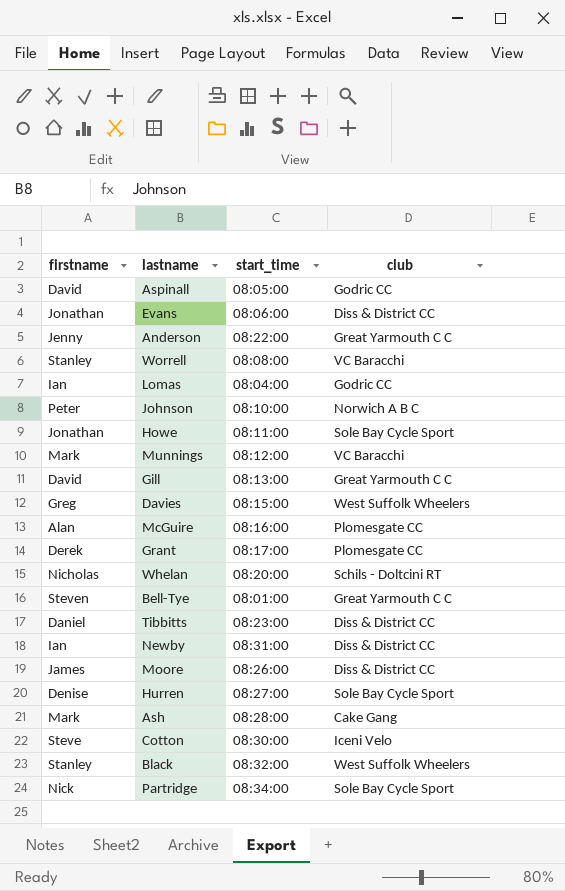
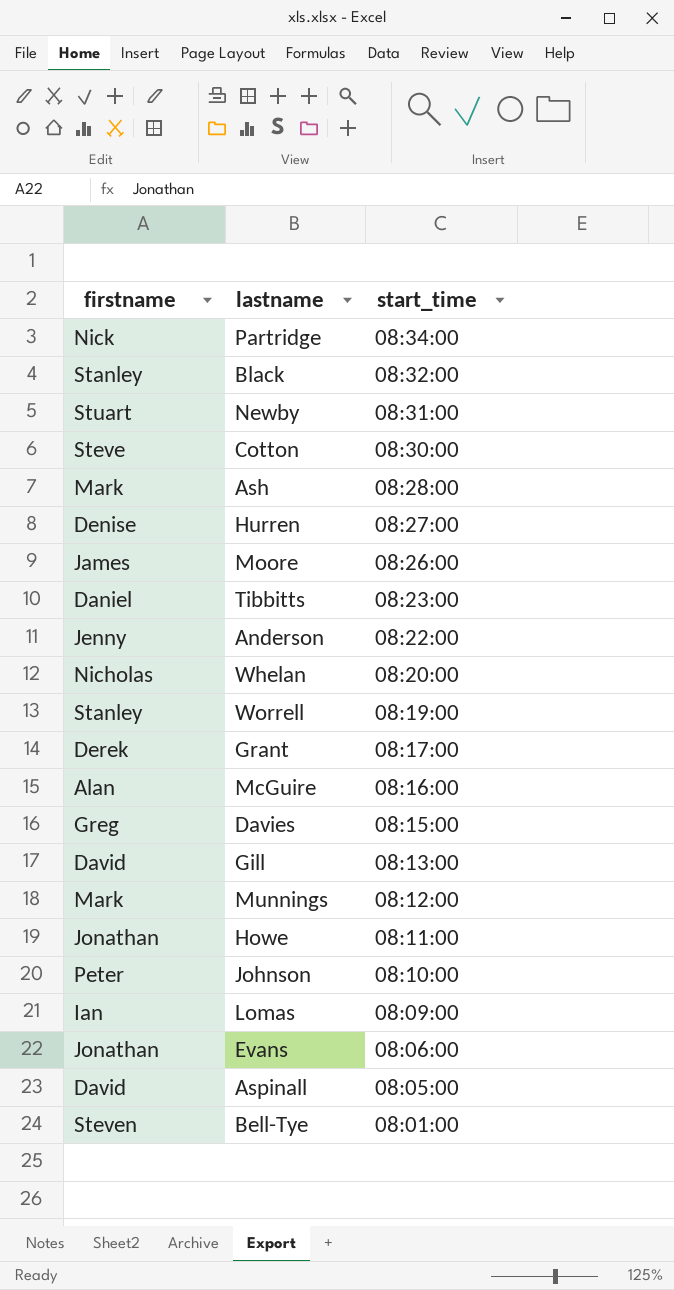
row order: none -> start_time descending
column club | position: 4 -> none
Newby | firstname: Ian -> Stuart
Worrell | start_time: 08:08:00 -> 08:19:00
Lomas | start_time: 08:04:00 -> 08:09:00

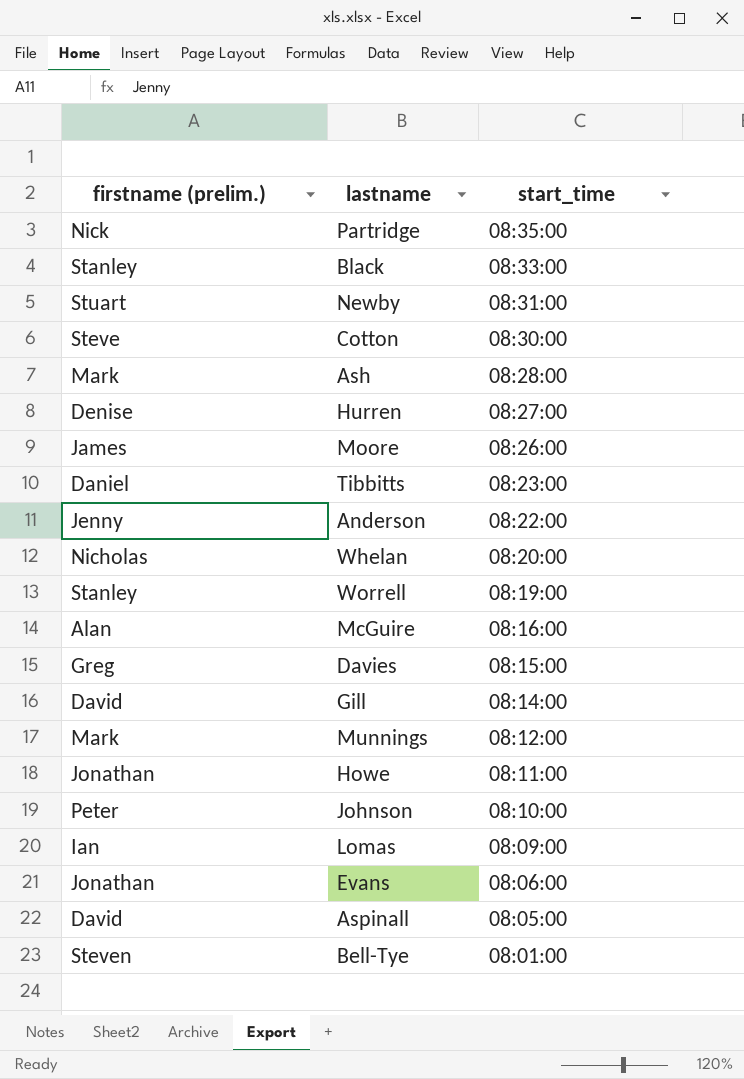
column name: firstname -> firstname (prelim.)
row Grant: Derek | 08:17:00 -> none
Partridge | start_time: 08:34:00 -> 08:35:00
Black | start_time: 08:32:00 -> 08:33:00
Gill | start_time: 08:13:00 -> 08:14:00

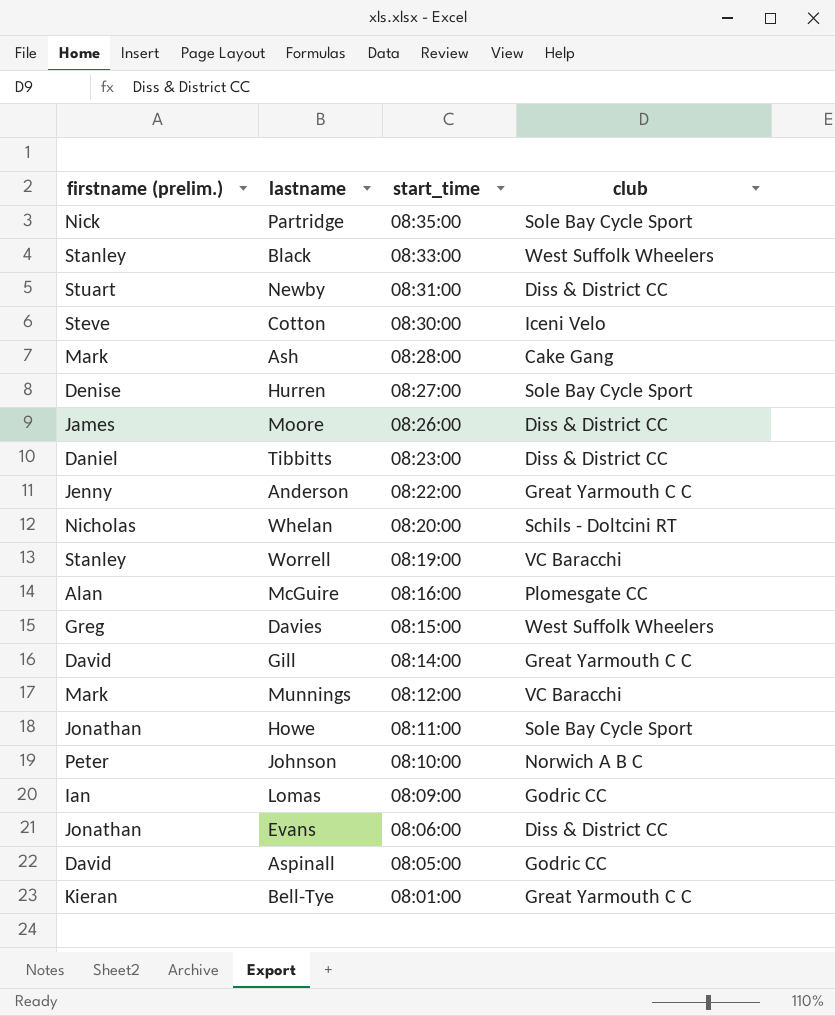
column club | position: none -> 4
Bell-Tye | firstname (prelim.): Steven -> Kieran

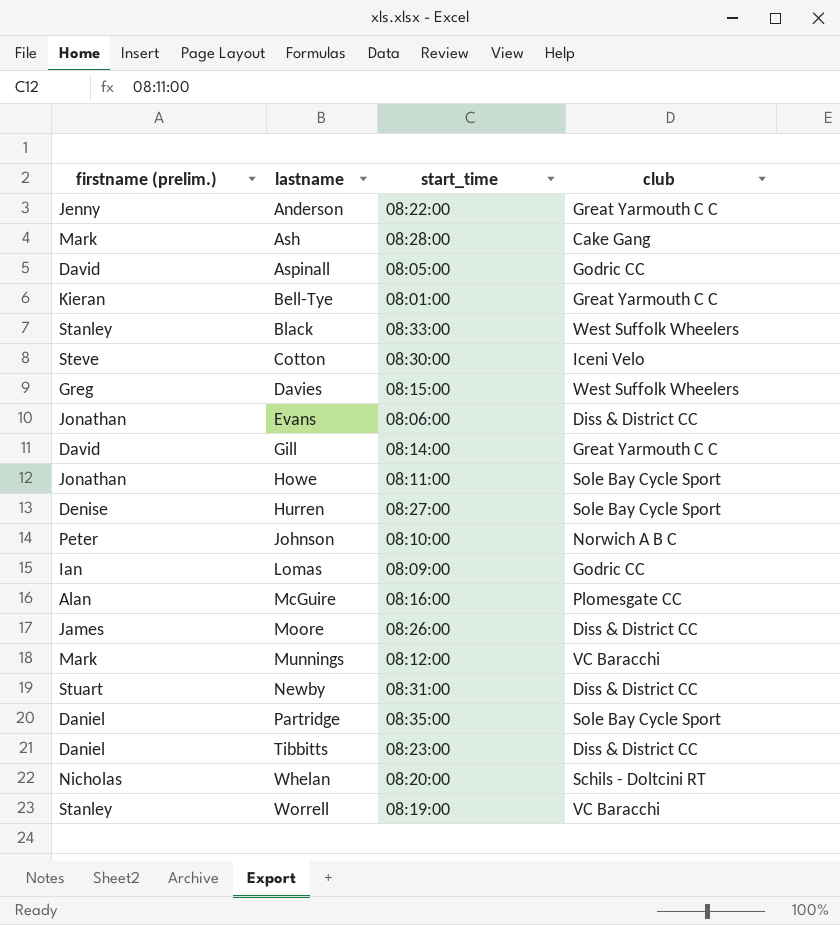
row order: start_time descending -> lastname ascending
Partridge | firstname (prelim.): Nick -> Daniel

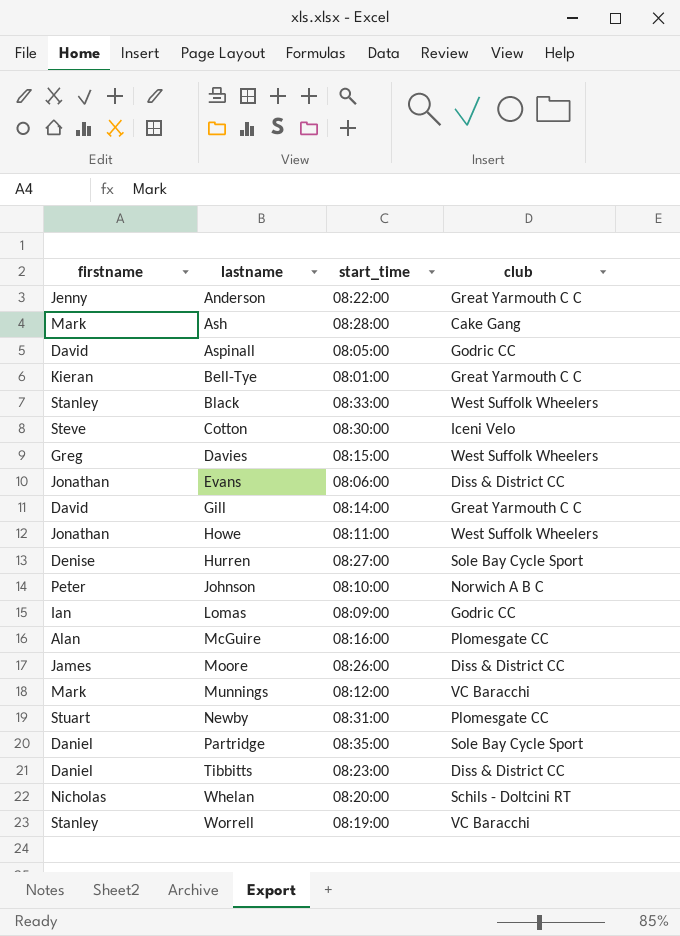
column name: firstname (prelim.) -> firstname
Howe | club: Sole Bay Cycle Sport -> West Suffolk Wheelers
Newby | club: Diss & District CC -> Plomesgate CC

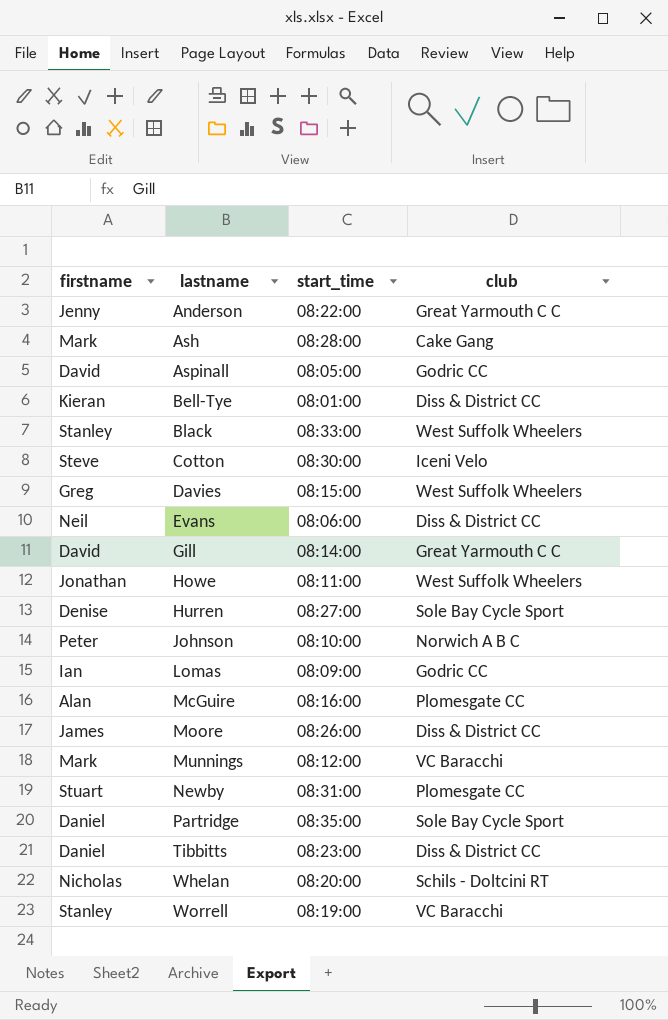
Bell-Tye | club: Great Yarmouth C C -> Diss & District CC
Evans | firstname: Jonathan -> Neil

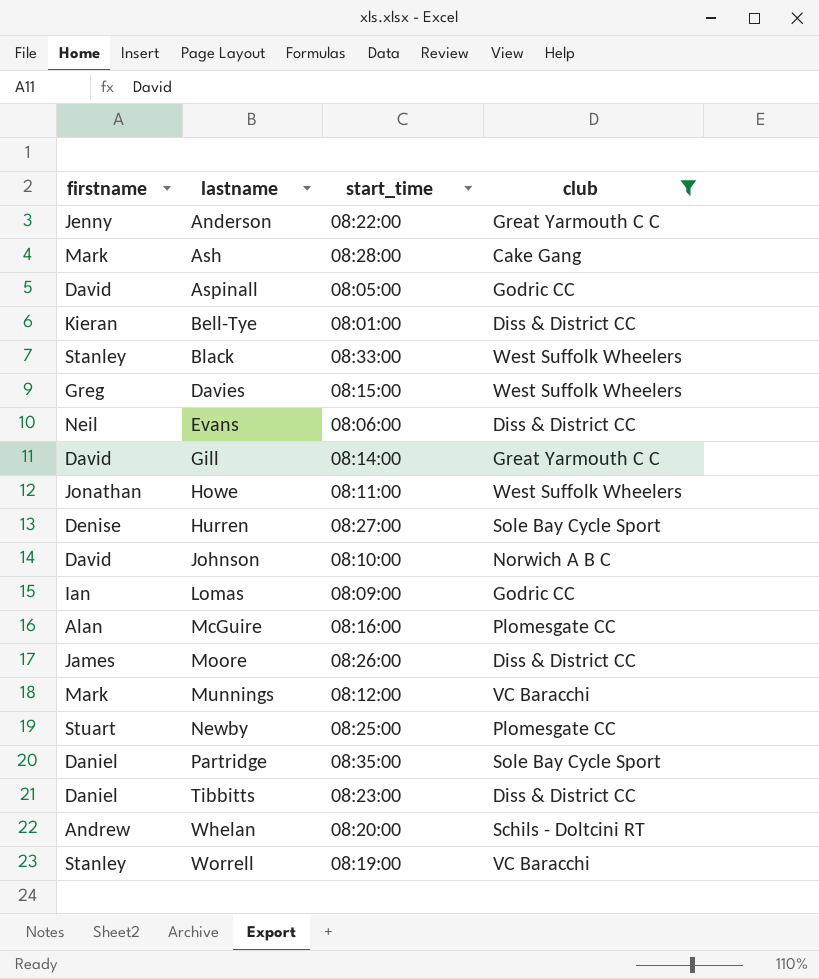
filter: none -> club != Iceni Velo
Johnson | firstname: Peter -> David
Newby | start_time: 08:31:00 -> 08:25:00
Whelan | firstname: Nicholas -> Andrew

